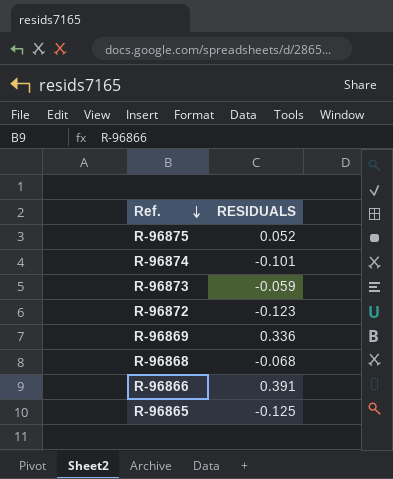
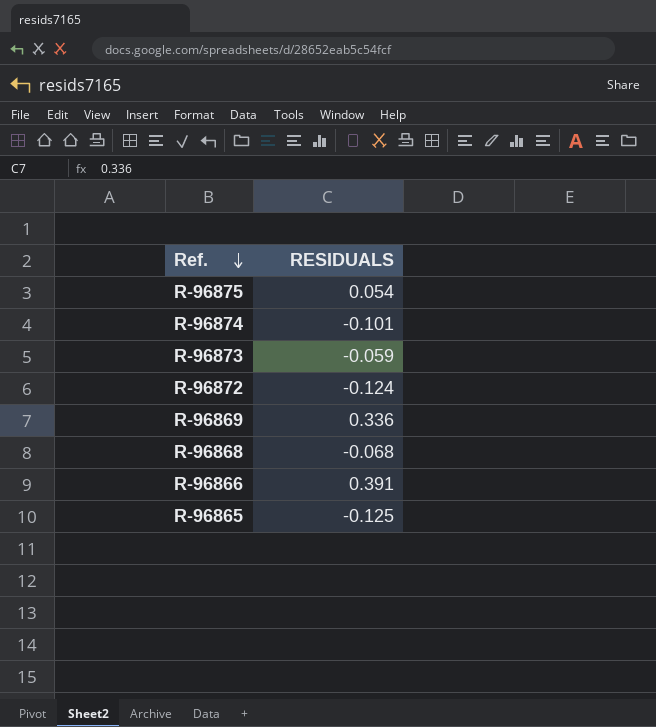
R-96875 | RESIDUALS: 0.052 -> 0.054
R-96872 | RESIDUALS: -0.123 -> -0.124

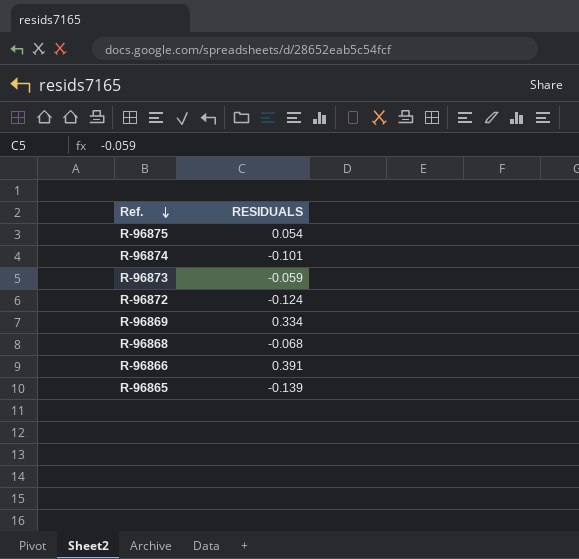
R-96869 | RESIDUALS: 0.336 -> 0.334
R-96865 | RESIDUALS: -0.125 -> -0.139

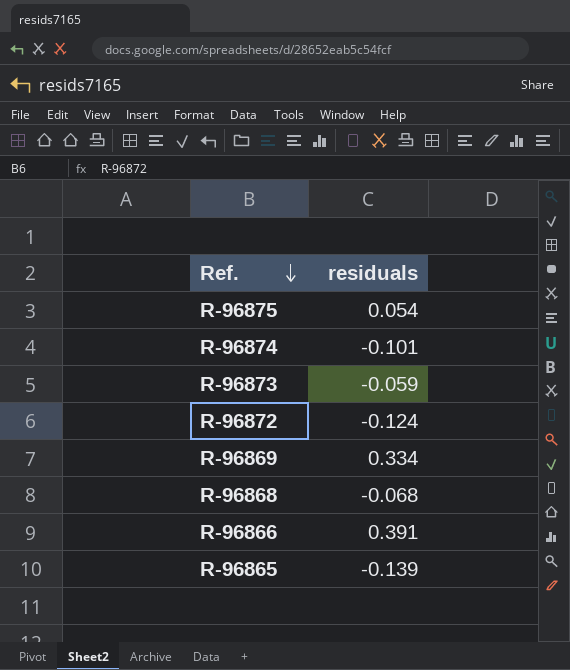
column name: RESIDUALS -> residuals

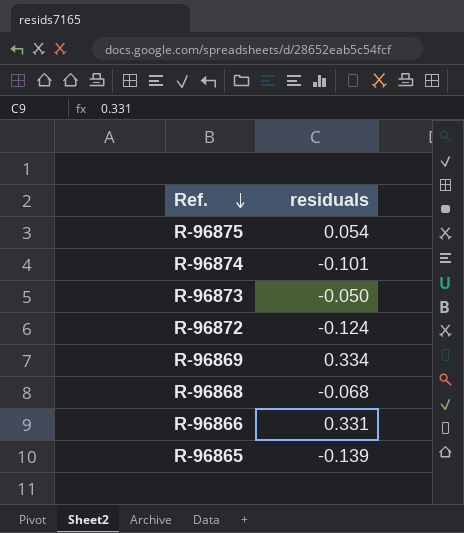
R-96873 | residuals: -0.059 -> -0.050
R-96866 | residuals: 0.391 -> 0.331

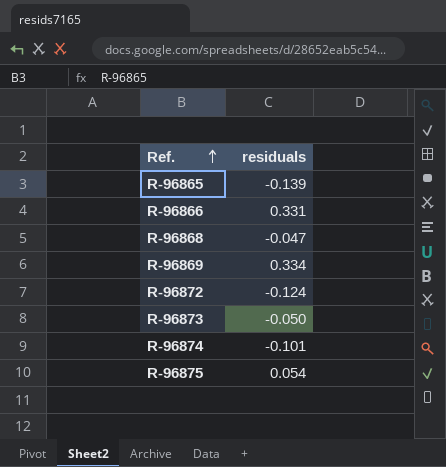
row order: Ref. descending -> Ref. ascending
R-96868 | residuals: -0.068 -> -0.047

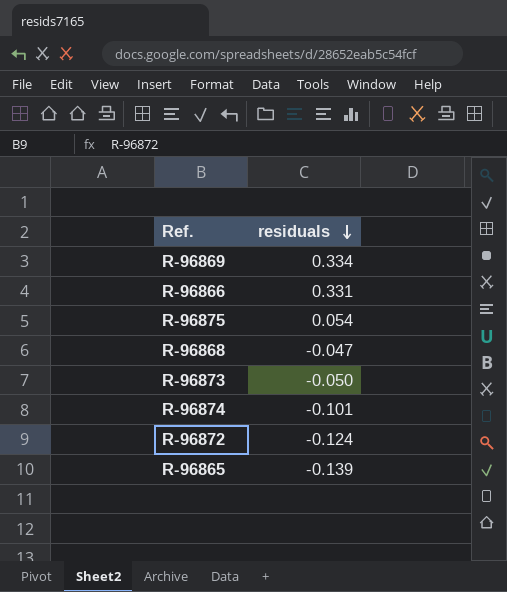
row order: Ref. ascending -> residuals descending

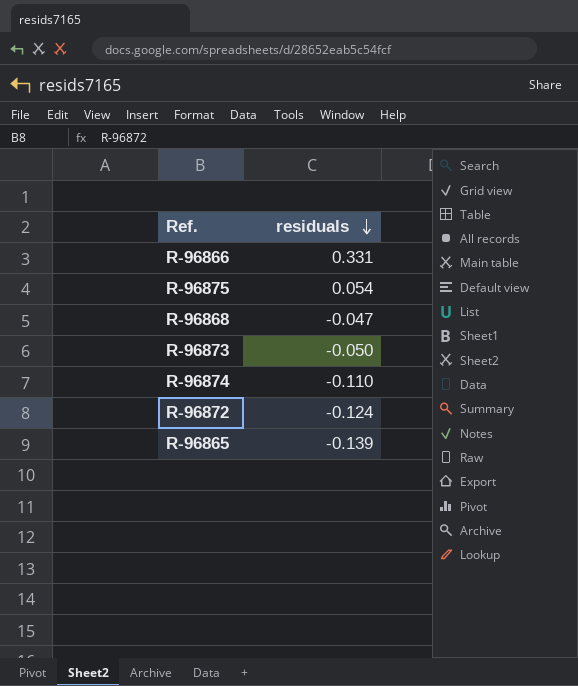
row R-96869: 0.334 -> none
R-96874 | residuals: -0.101 -> -0.110

